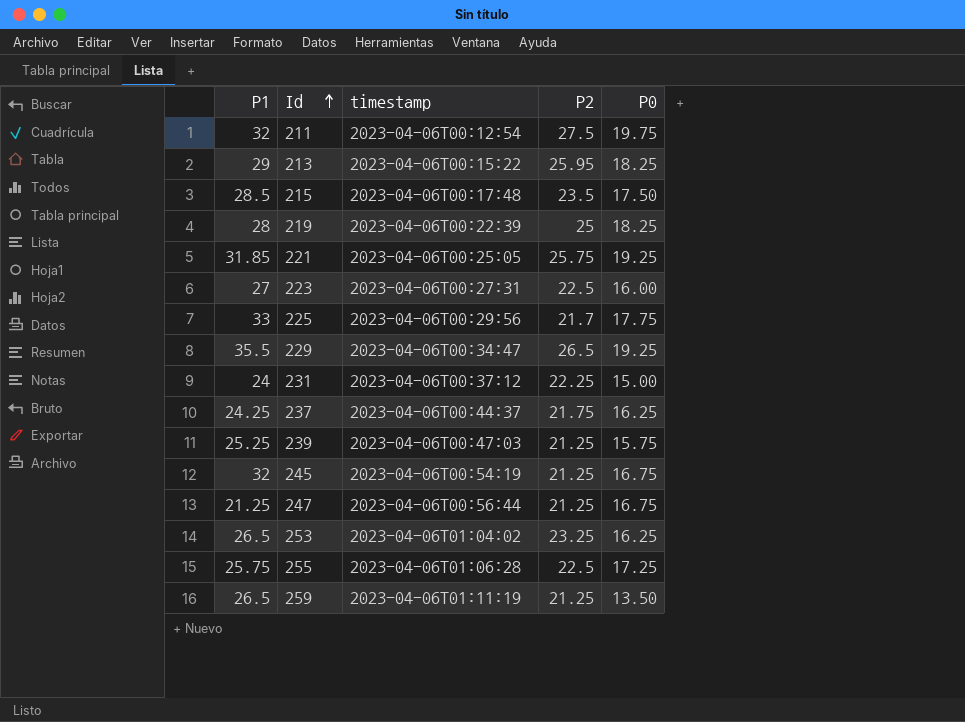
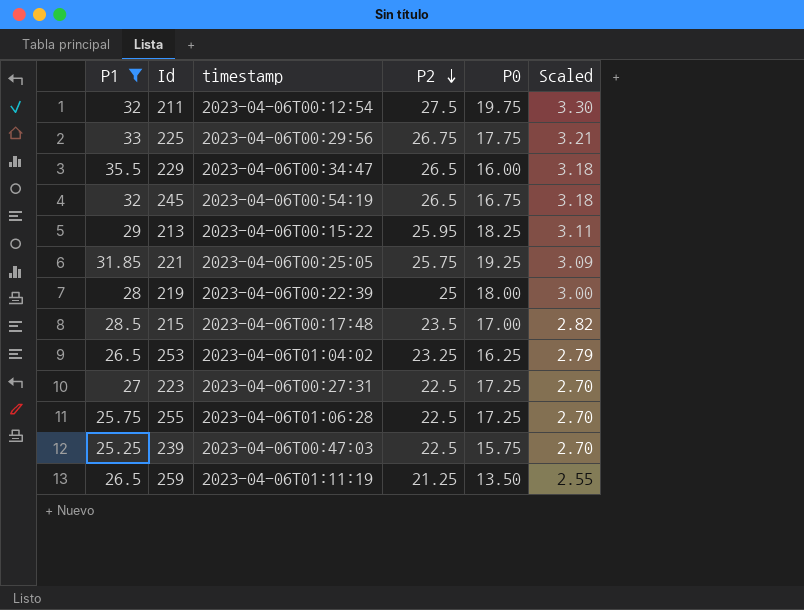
filter: none -> P1 >= 25.25
row order: Id ascending -> P2 descending
column Scaled | formula: none -> [P2] * 0.12
225 | P2: 21.7 -> 26.75
229 | P0: 19.25 -> 16.00
245 | P2: 21.25 -> 26.5
219 | P0: 18.25 -> 18.00
215 | P0: 17.50 -> 17.00
223 | P0: 16.00 -> 17.25
239 | P2: 21.25 -> 22.5

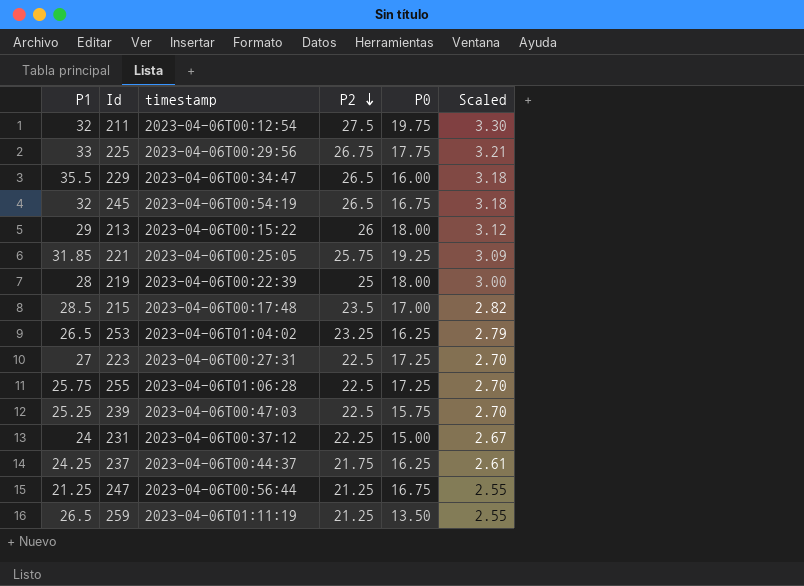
filter: P1 >= 25.25 -> none
213 | P2: 25.95 -> 26
213 | P0: 18.25 -> 18.00
213 | Scaled: 3.11 -> 3.12

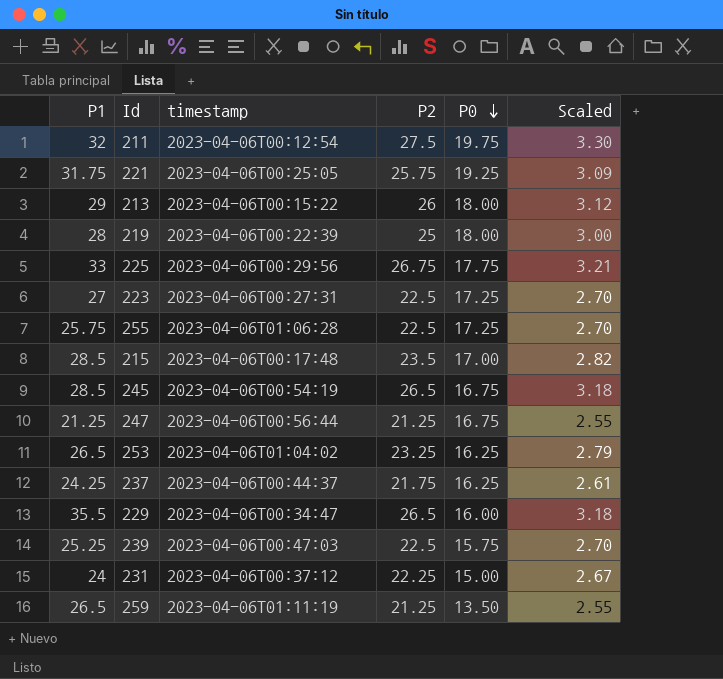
row order: P2 descending -> P0 descending
221 | P1: 31.85 -> 31.75
245 | P1: 32 -> 28.5

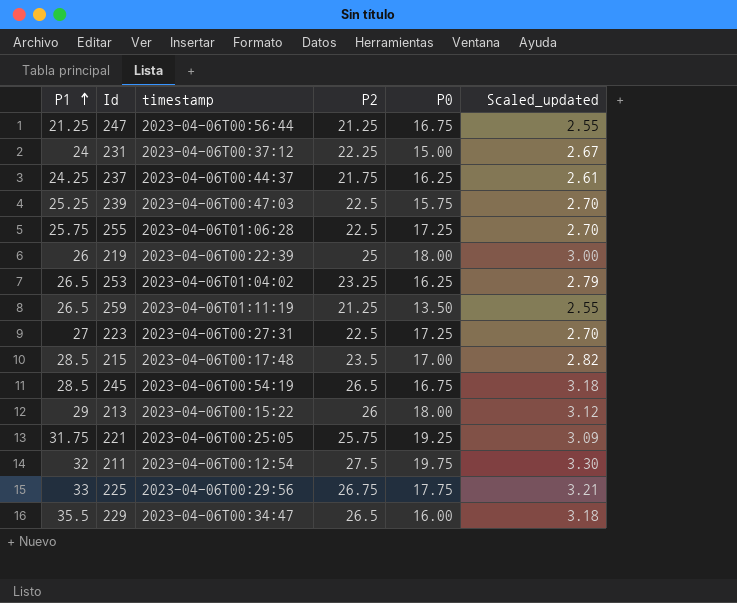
row order: P0 descending -> P1 ascending
column name: Scaled -> Scaled_updated
219 | P1: 28 -> 26

